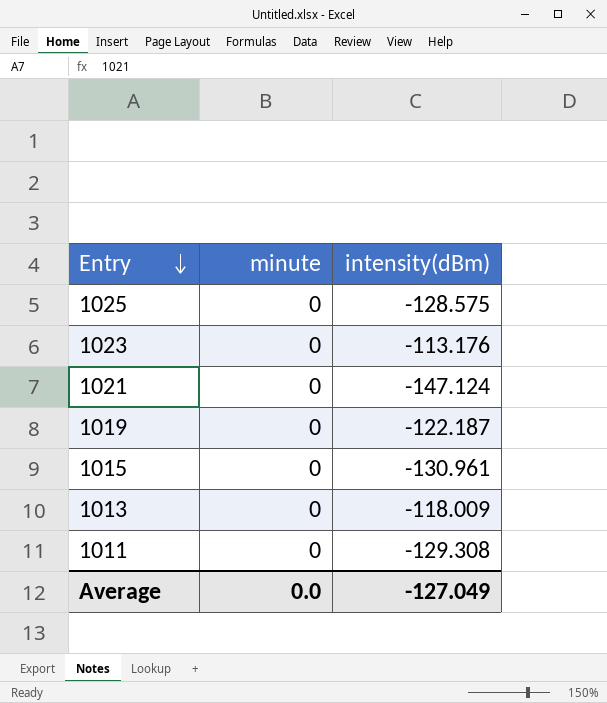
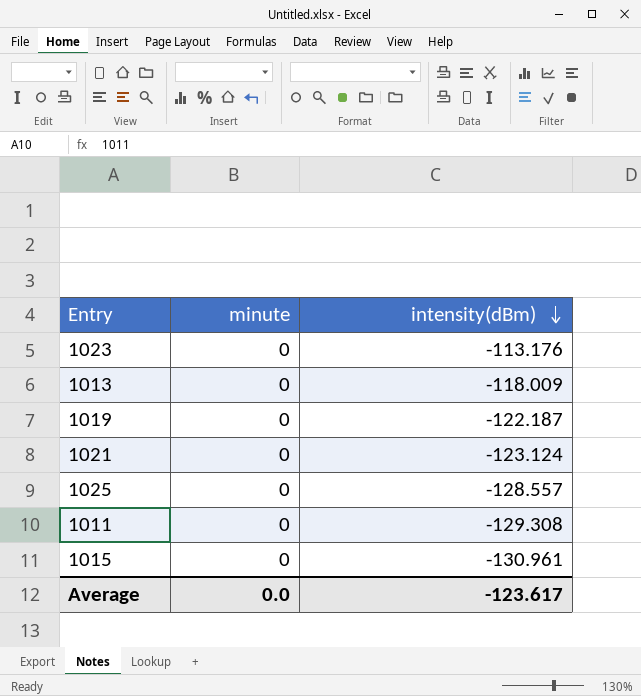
row order: Entry descending -> intensity(dBm) descending
1021 | intensity(dBm): -147.124 -> -123.124
1025 | intensity(dBm): -128.575 -> -128.557
Average | intensity(dBm): -127.049 -> -123.617

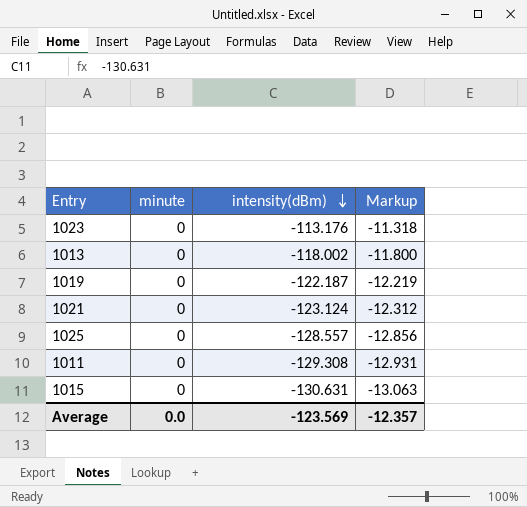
column Markup | formula: none -> [intensity(dBm)] * 0.1
1013 | intensity(dBm): -118.009 -> -118.002
1015 | intensity(dBm): -130.961 -> -130.631
Average | intensity(dBm): -123.617 -> -123.569

